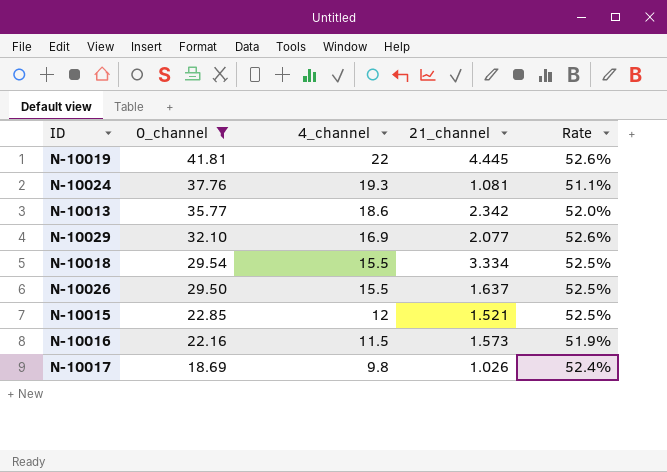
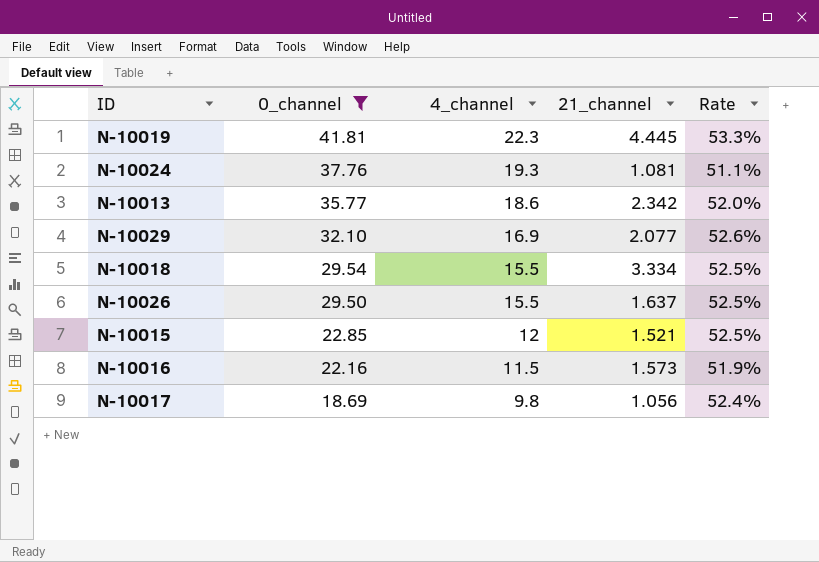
N-10019 | 4_channel: 22 -> 22.3
N-10019 | Rate: 52.6% -> 53.3%
N-10017 | 21_channel: 1.026 -> 1.056

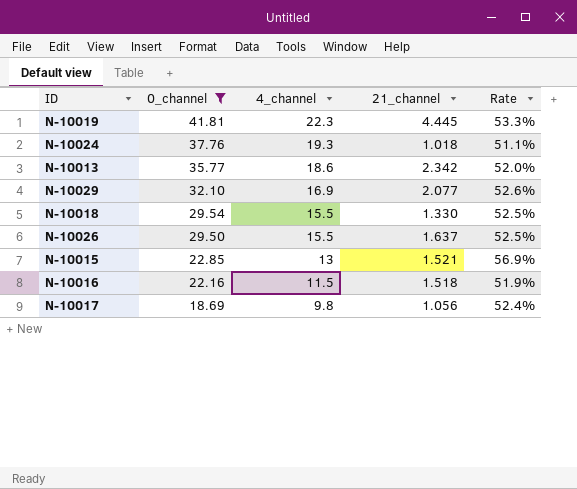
N-10024 | 21_channel: 1.081 -> 1.018
N-10018 | 21_channel: 3.334 -> 1.330
N-10015 | 4_channel: 12 -> 13
N-10015 | Rate: 52.5% -> 56.9%
N-10016 | 21_channel: 1.573 -> 1.518

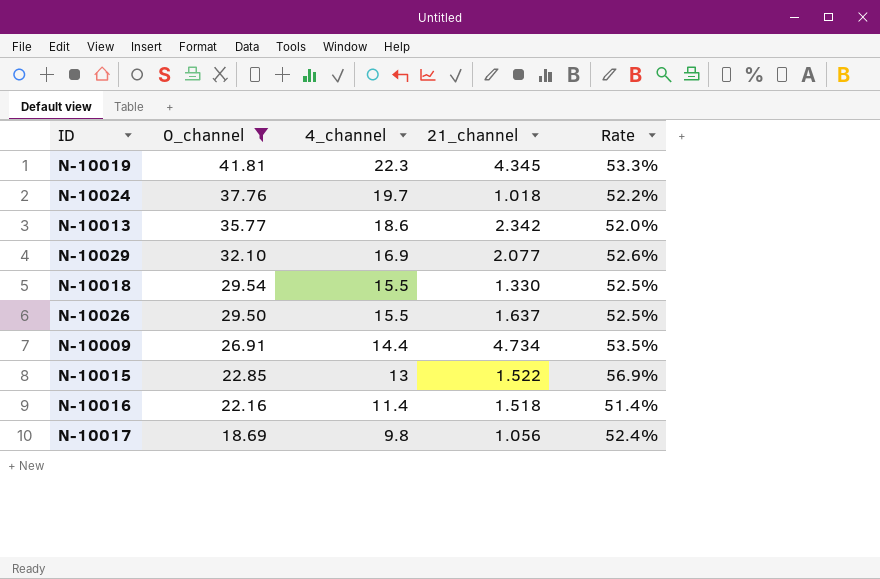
N-10019 | 21_channel: 4.445 -> 4.345
N-10024 | 4_channel: 19.3 -> 19.7
N-10024 | Rate: 51.1% -> 52.2%
row N-10009: none -> 26.91 | 14.4 | 4.734 | 53.5%
N-10015 | 21_channel: 1.521 -> 1.522
N-10016 | 4_channel: 11.5 -> 11.4
N-10016 | Rate: 51.9% -> 51.4%

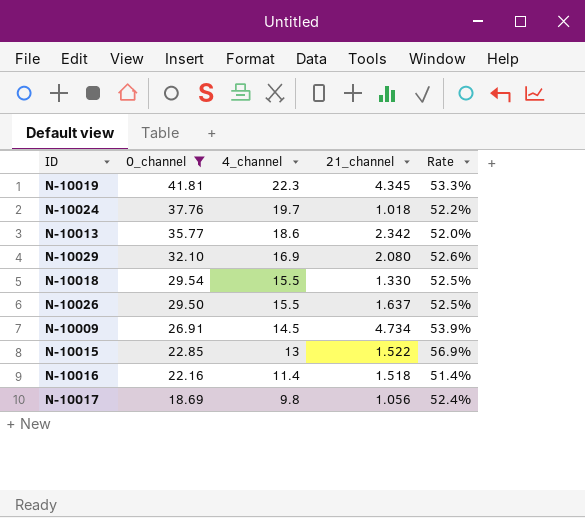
N-10029 | 21_channel: 2.077 -> 2.080
N-10009 | 4_channel: 14.4 -> 14.5
N-10009 | Rate: 53.5% -> 53.9%

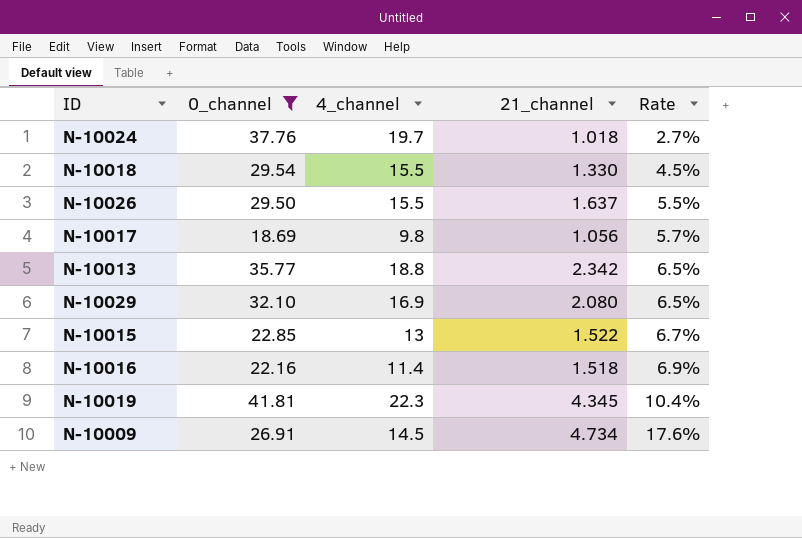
row order: 0_channel descending -> Rate ascending
column Rate | formula: [4_channel] / [0_channel] -> [21_channel] / [0_channel]
N-10013 | 4_channel: 18.6 -> 18.8

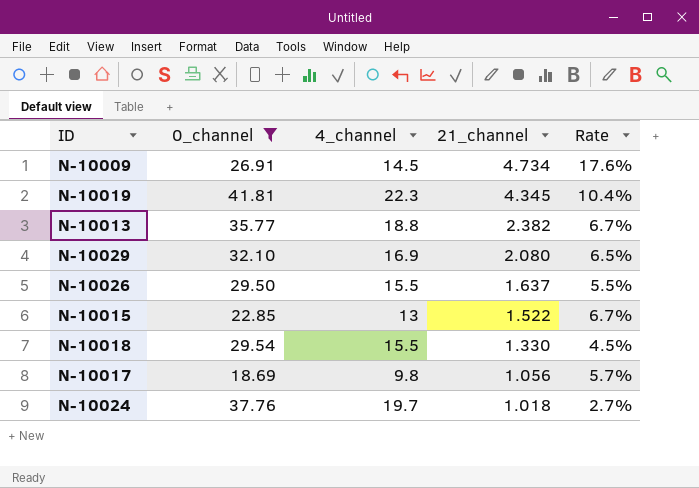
row order: Rate ascending -> 21_channel descending
row N-10016: 22.16 | 11.4 | 1.518 | 6.9% -> none
N-10013 | 21_channel: 2.342 -> 2.382
N-10013 | Rate: 6.5% -> 6.7%

